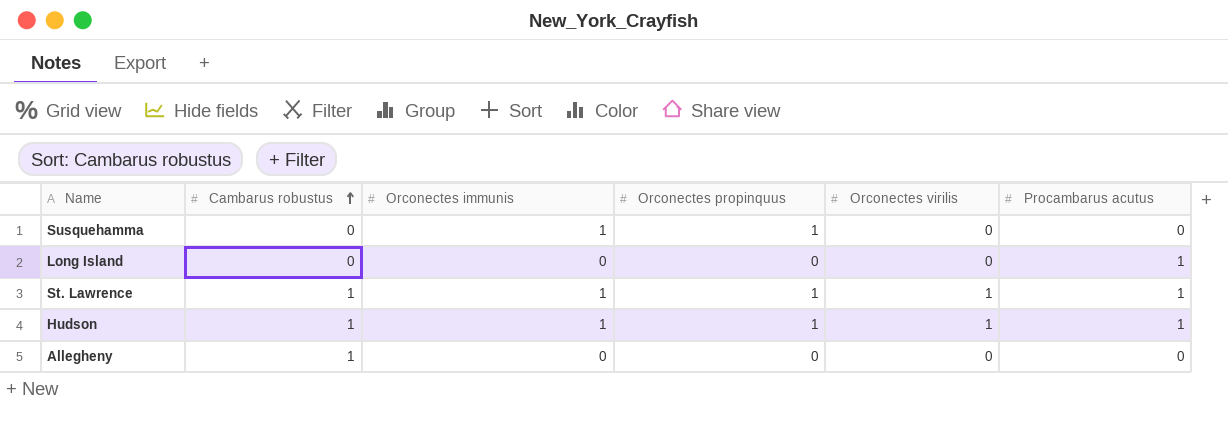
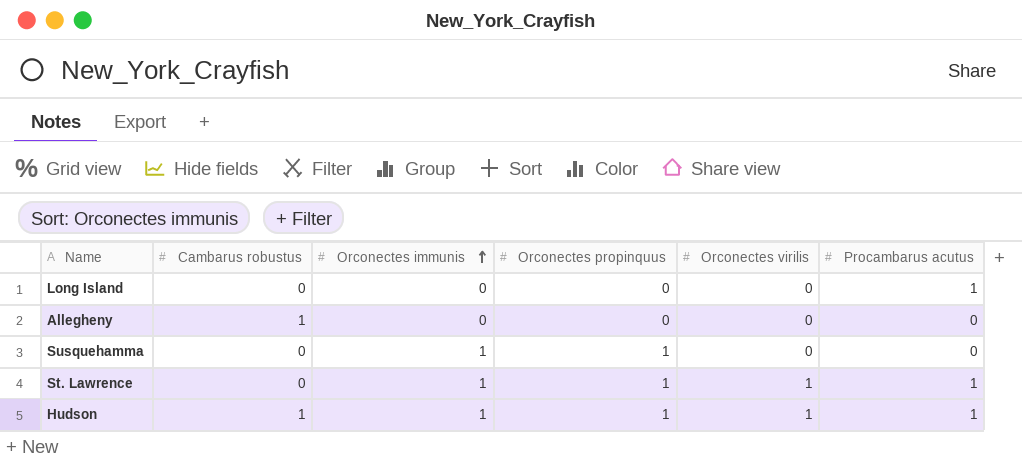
row order: Cambarus robustus ascending -> Orconectes immunis ascending
St. Lawrence | Cambarus robustus: 1 -> 0

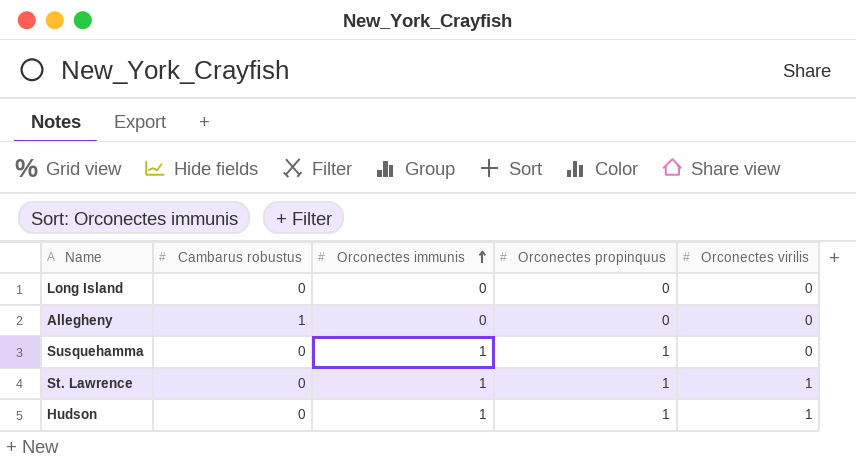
column Procambarus acutus | position: 6 -> none
Hudson | Cambarus robustus: 1 -> 0

